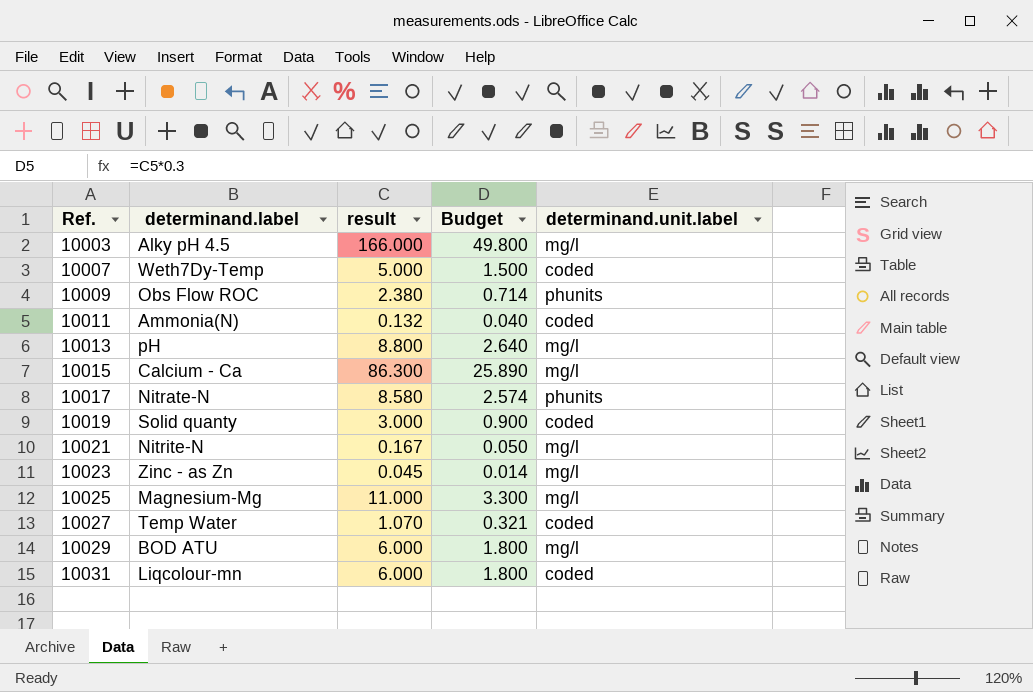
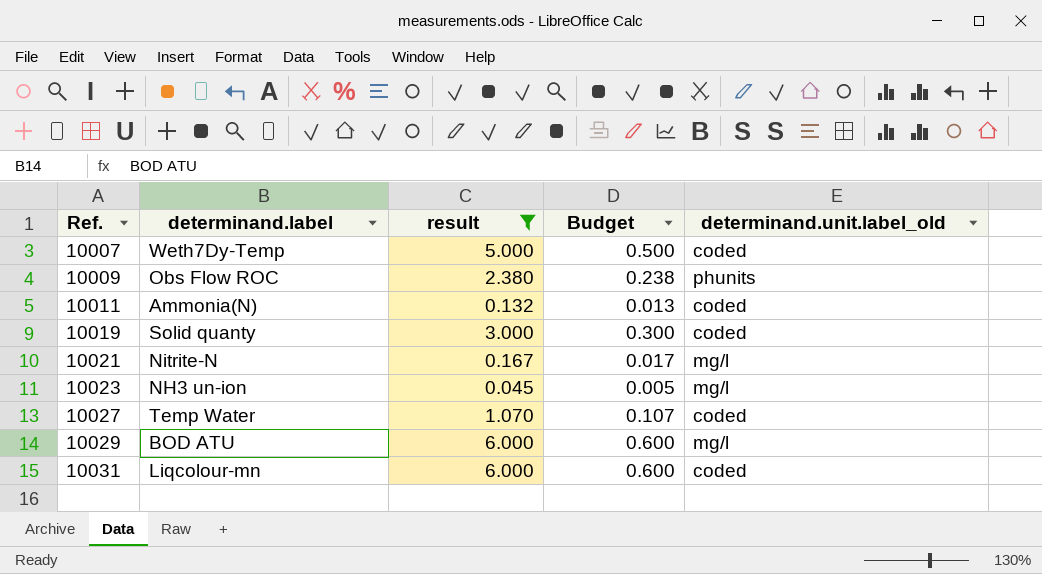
filter: none -> result <= 6.000
column Budget | formula: [result] * 0.3 -> [result] * 0.1
column name: determinand.unit.label -> determinand.unit.label_old
10023 | determinand.label: Zinc - as Zn -> NH3 un-ion

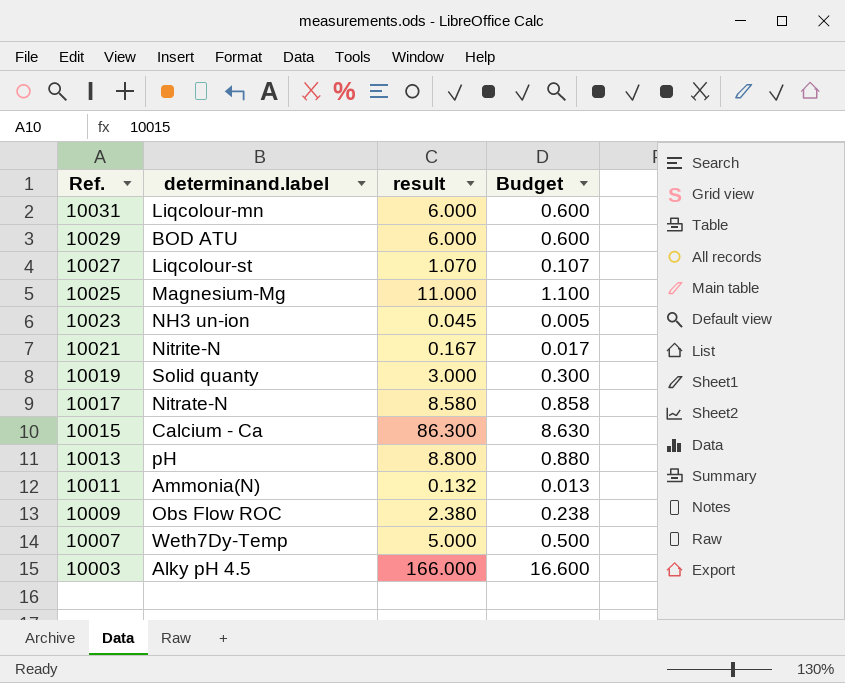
filter: result <= 6.000 -> none
row order: Ref. ascending -> Ref. descending
column determinand.unit.label_old | position: 5 -> none
10027 | determinand.label: Temp Water -> Liqcolour-st

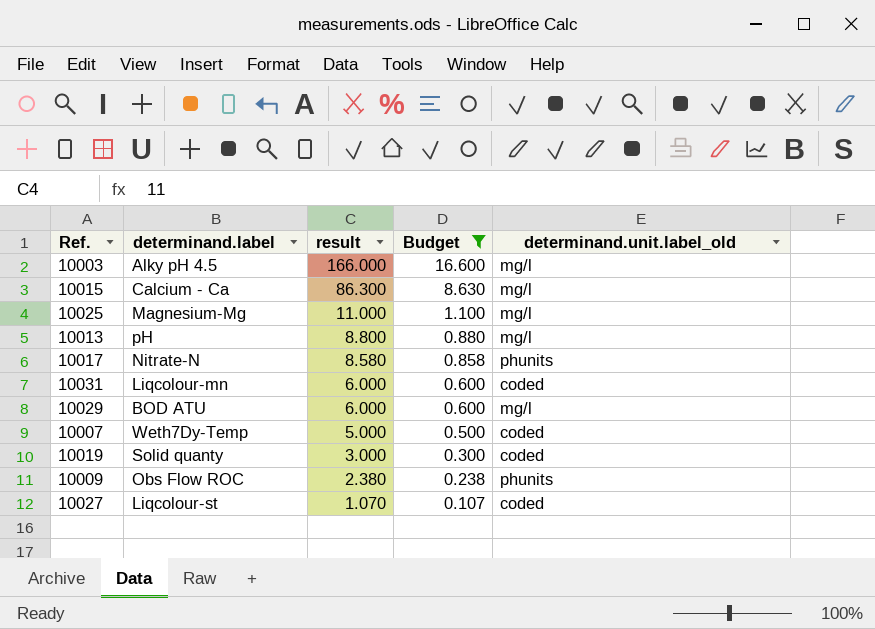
filter: none -> Budget >= 0.107
row order: Ref. descending -> result descending
column determinand.unit.label_old | position: none -> 5

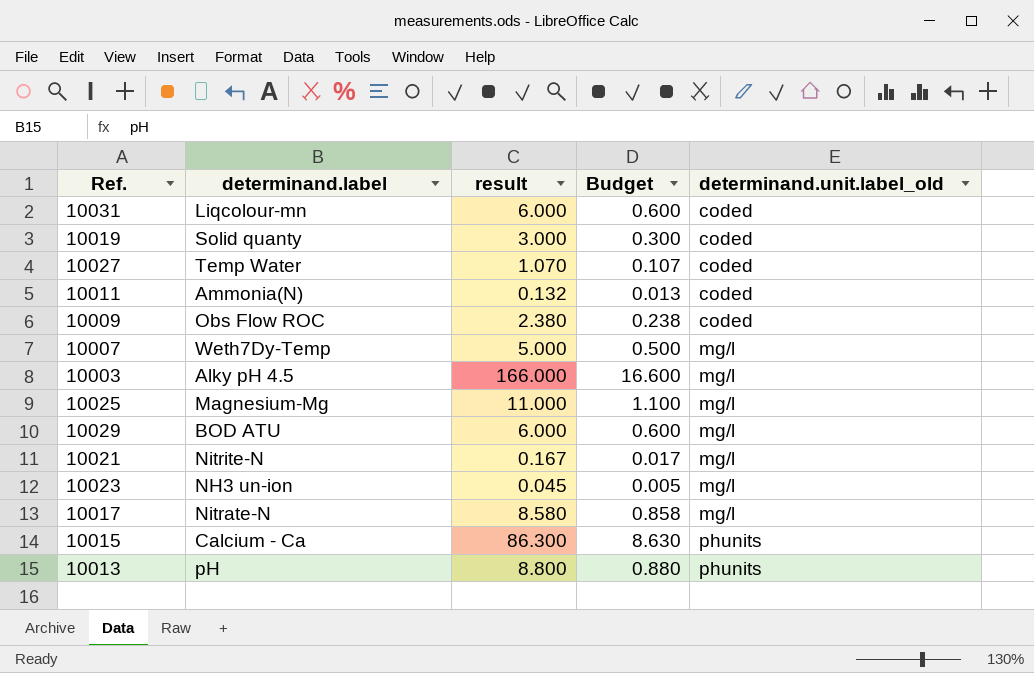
filter: Budget >= 0.107 -> none
row order: result descending -> determinand.unit.label_old ascending
10027 | determinand.label: Liqcolour-st -> Temp Water
10009 | determinand.unit.label_old: phunits -> coded
10007 | determinand.unit.label_old: coded -> mg/l
10017 | determinand.unit.label_old: phunits -> mg/l
10015 | determinand.unit.label_old: mg/l -> phunits
10013 | determinand.unit.label_old: mg/l -> phunits

